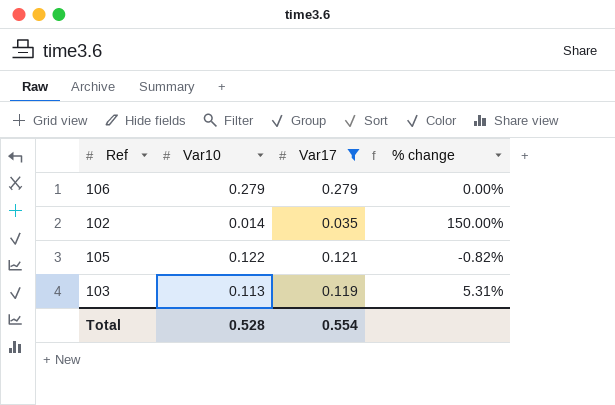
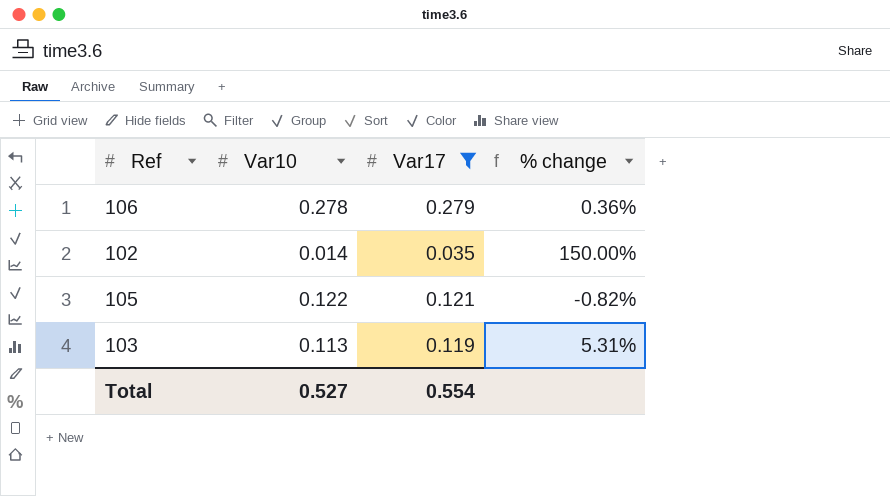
106 | Var10: 0.279 -> 0.278
106 | % change: 0.00% -> 0.36%
Total | Var10: 0.528 -> 0.527

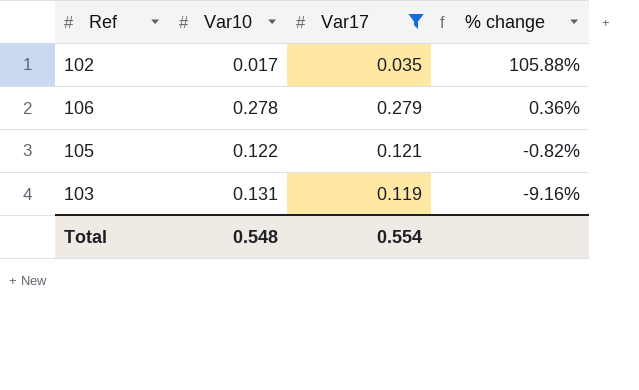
row order: none -> % change descending
102 | Var10: 0.014 -> 0.017
102 | % change: 150.00% -> 105.88%
103 | Var10: 0.113 -> 0.131
103 | % change: 5.31% -> -9.16%
Total | Var10: 0.527 -> 0.548

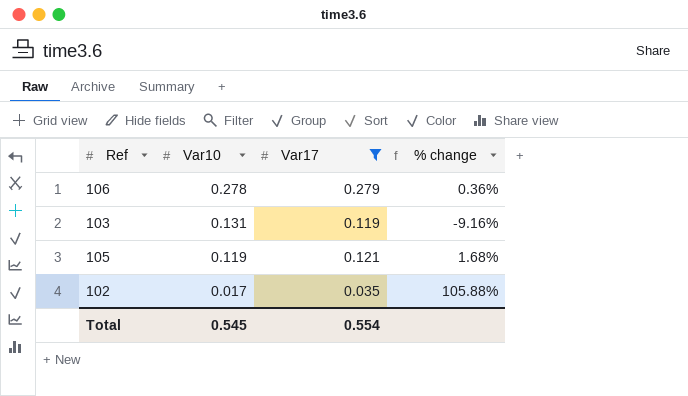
row order: % change descending -> Var10 descending
105 | Var10: 0.122 -> 0.119
105 | % change: -0.82% -> 1.68%
Total | Var10: 0.548 -> 0.545

